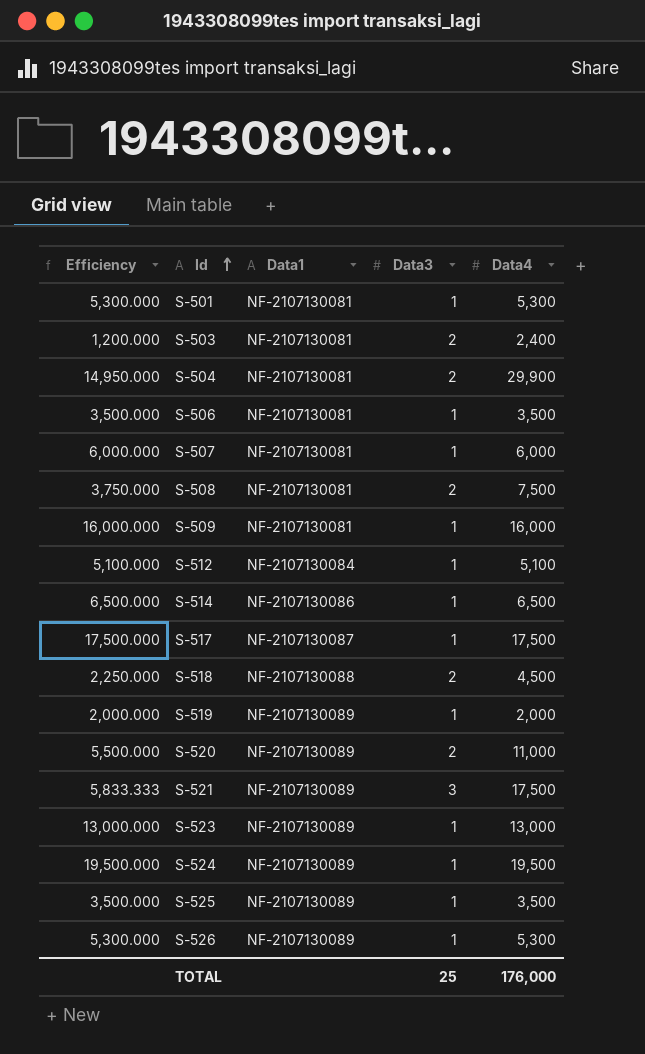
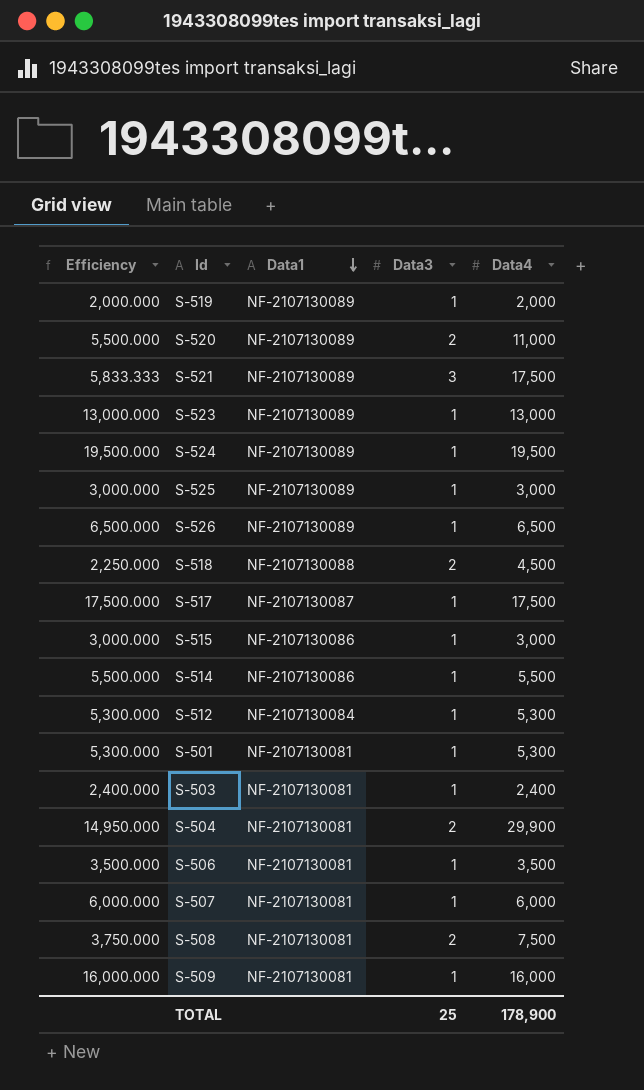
row order: Id ascending -> Data1 descending
S-525 | Efficiency: 3,500.000 -> 3,000.000
S-525 | Data4: 3,500 -> 3,000
S-526 | Efficiency: 5,300.000 -> 6,500.000
S-526 | Data4: 5,300 -> 6,500
row S-515: none -> 3,000.000 | NF-2107130086 | 1 | 3,000
S-514 | Efficiency: 6,500.000 -> 5,500.000
S-514 | Data4: 6,500 -> 5,500
S-512 | Efficiency: 5,100.000 -> 5,300.000
S-512 | Data4: 5,100 -> 5,300
S-503 | Efficiency: 1,200.000 -> 2,400.000
S-503 | Data3: 2 -> 1
TOTAL | Data4: 176,000 -> 178,900

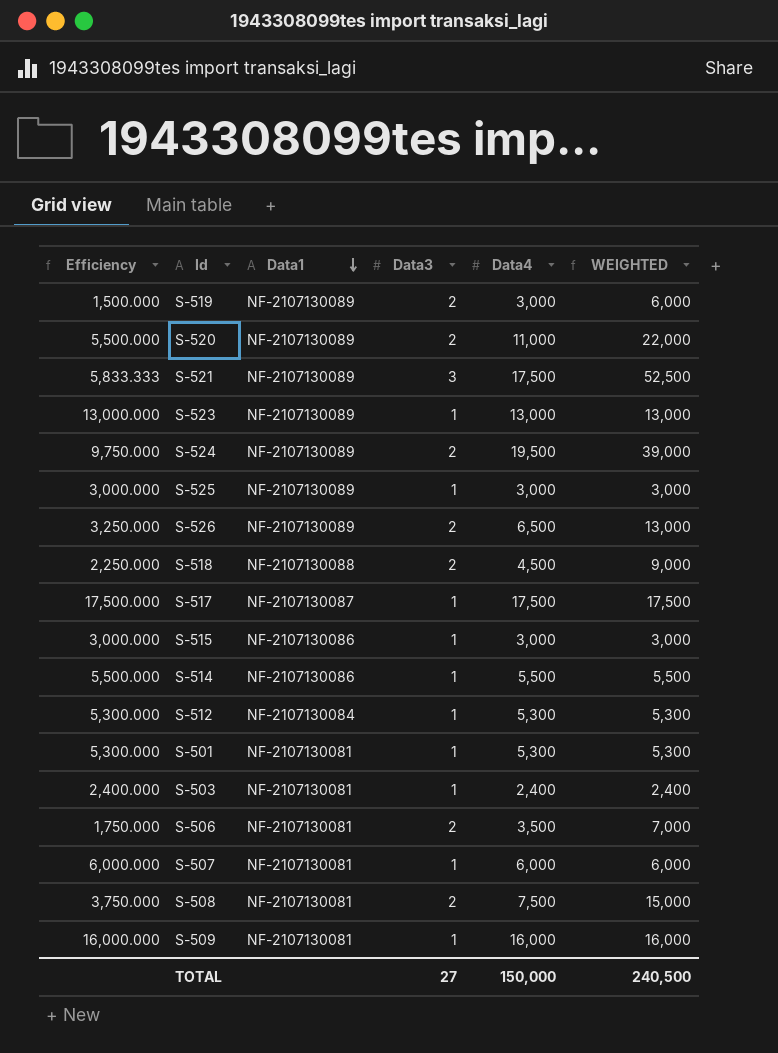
column WEIGHTED | formula: none -> [Data3] * [Data4]
row S-504: 14,950.000 | NF-2107130081 | 2 | 29,900 -> none
S-519 | Efficiency: 2,000.000 -> 1,500.000
S-519 | Data3: 1 -> 2
S-519 | Data4: 2,000 -> 3,000
S-524 | Efficiency: 19,500.000 -> 9,750.000
S-524 | Data3: 1 -> 2
S-526 | Efficiency: 6,500.000 -> 3,250.000
S-526 | Data3: 1 -> 2
S-506 | Efficiency: 3,500.000 -> 1,750.000
S-506 | Data3: 1 -> 2
TOTAL | Data3: 25 -> 27
TOTAL | Data4: 178,900 -> 150,000

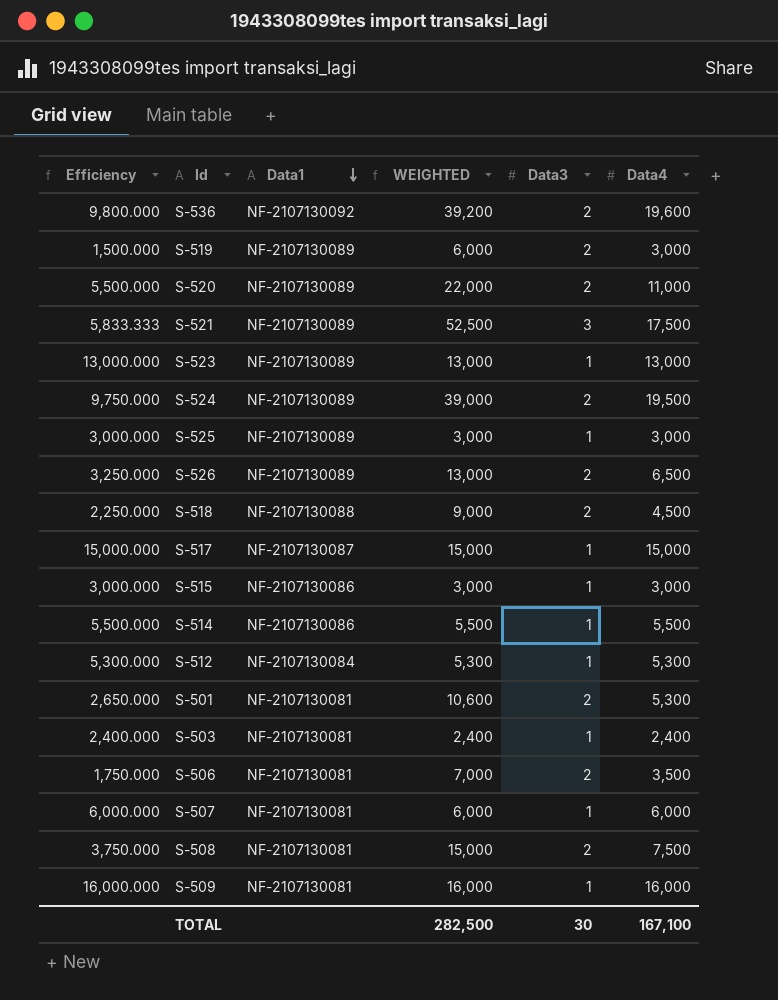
column WEIGHTED | position: 6 -> 4
row S-536: none -> 9,800.000 | NF-2107130092 | 39,200 | 2 | 19,600
S-517 | Efficiency: 17,500.000 -> 15,000.000
S-517 | WEIGHTED: 17,500 -> 15,000
S-517 | Data4: 17,500 -> 15,000
S-501 | Efficiency: 5,300.000 -> 2,650.000
S-501 | WEIGHTED: 5,300 -> 10,600
S-501 | Data3: 1 -> 2
TOTAL | WEIGHTED: 240,500 -> 282,500
TOTAL | Data3: 27 -> 30
TOTAL | Data4: 150,000 -> 167,100

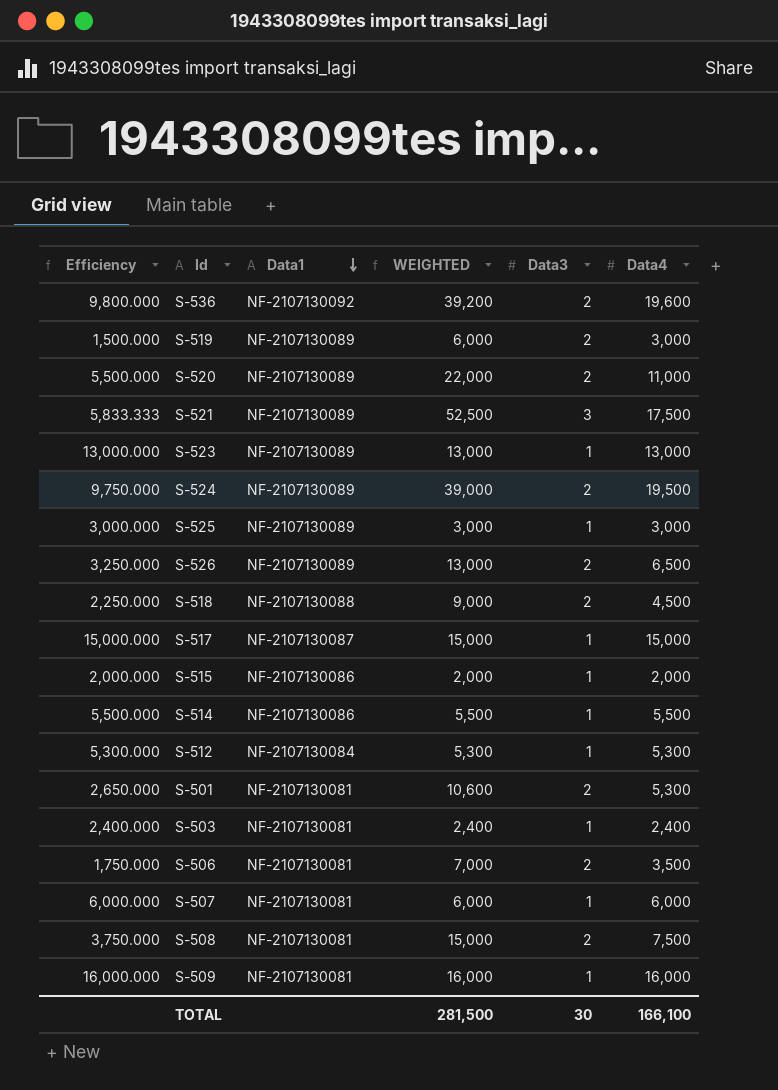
S-515 | Efficiency: 3,000.000 -> 2,000.000
S-515 | WEIGHTED: 3,000 -> 2,000
S-515 | Data4: 3,000 -> 2,000
TOTAL | WEIGHTED: 282,500 -> 281,500
TOTAL | Data4: 167,100 -> 166,100

